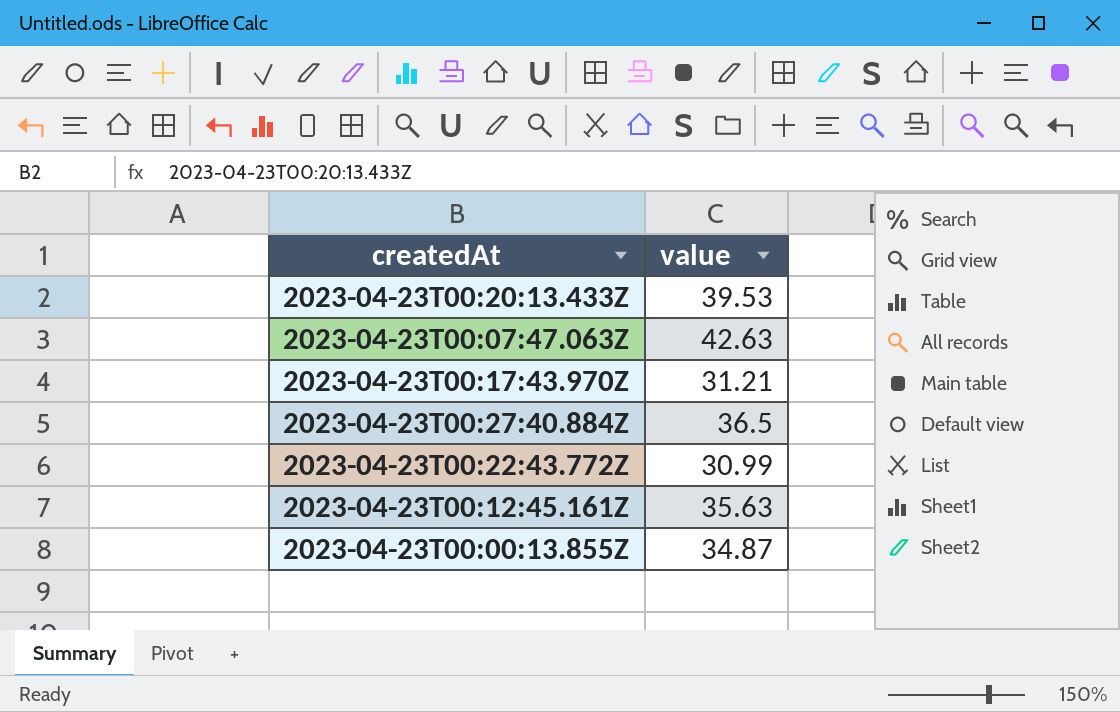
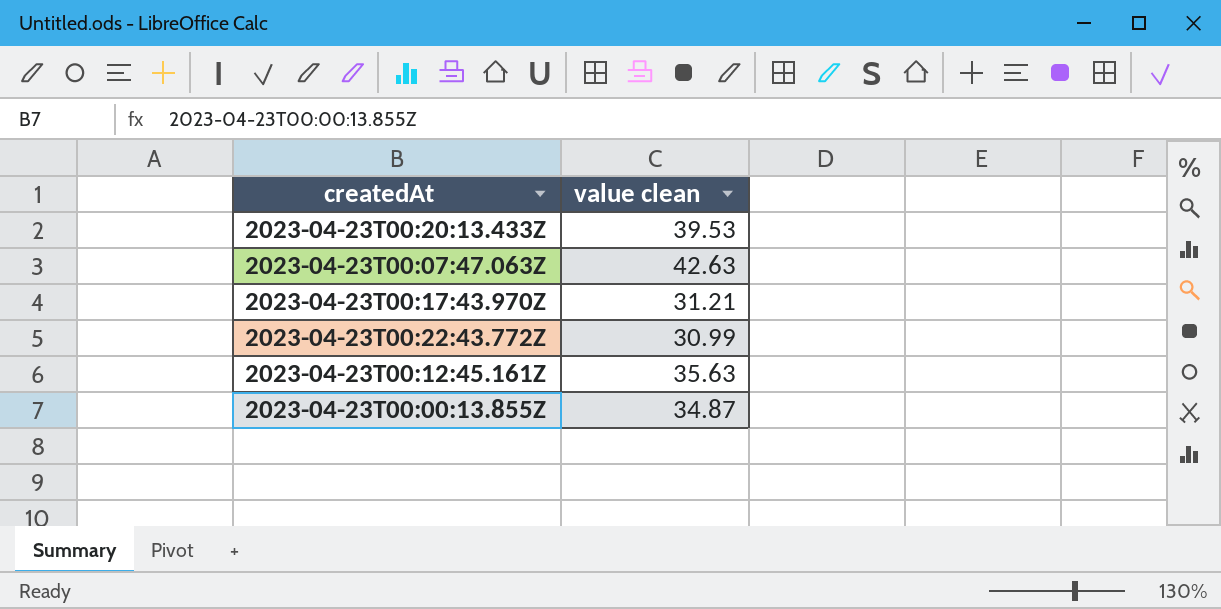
column name: value -> value clean
row 2023-04-23T00:27:40.884Z: 36.5 -> none

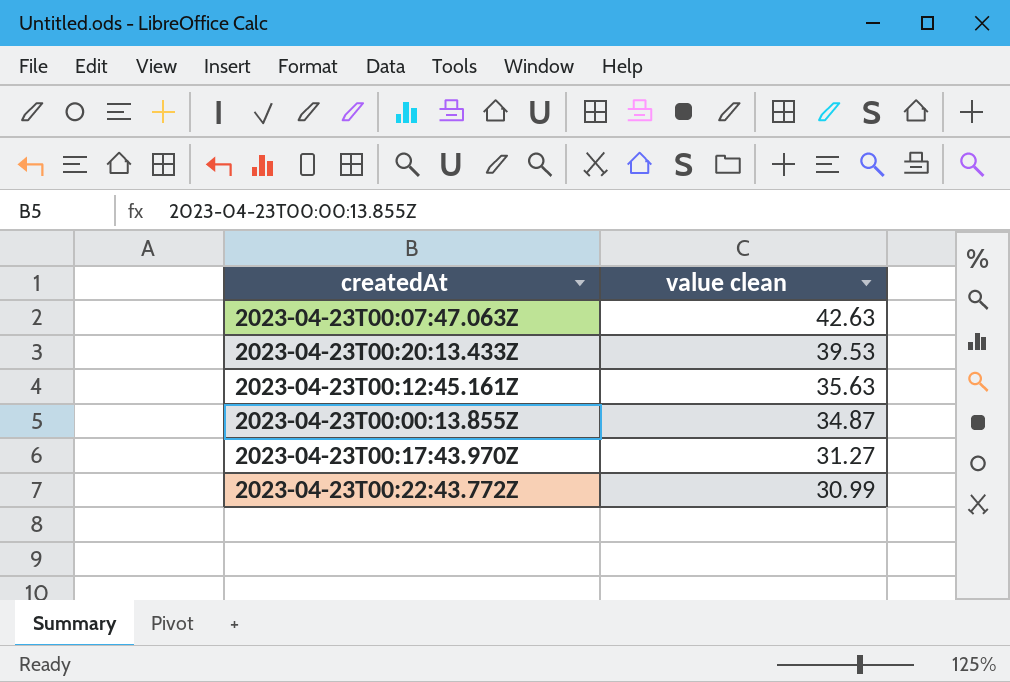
row order: none -> value clean descending
2023-04-23T00:17:43.970Z | value clean: 31.21 -> 31.27

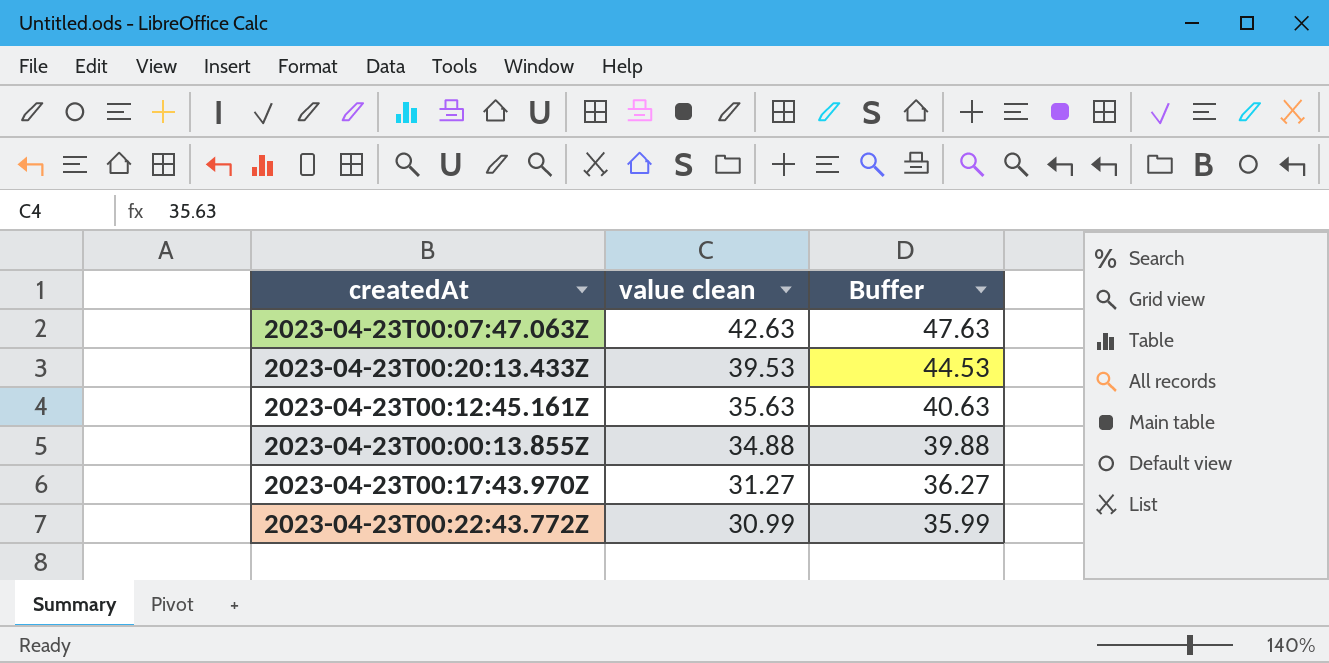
column Buffer | formula: none -> [value clean] + 5
2023-04-23T00:00:13.855Z | value clean: 34.87 -> 34.88

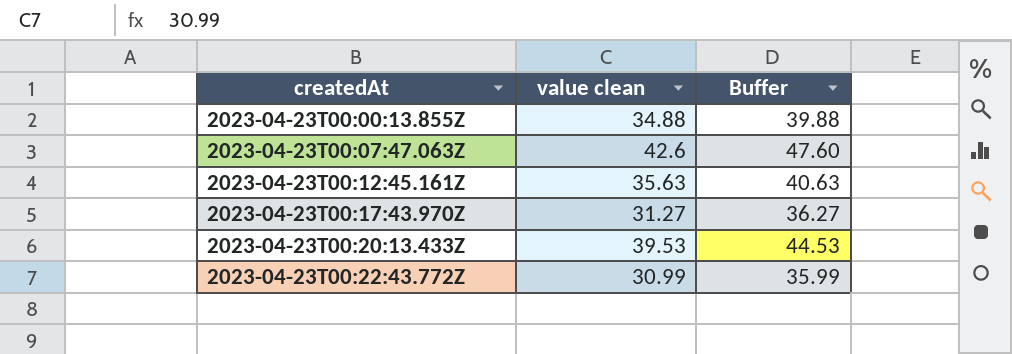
row order: value clean descending -> createdAt ascending
2023-04-23T00:07:47.063Z | value clean: 42.63 -> 42.6
2023-04-23T00:07:47.063Z | Buffer: 47.63 -> 47.60

